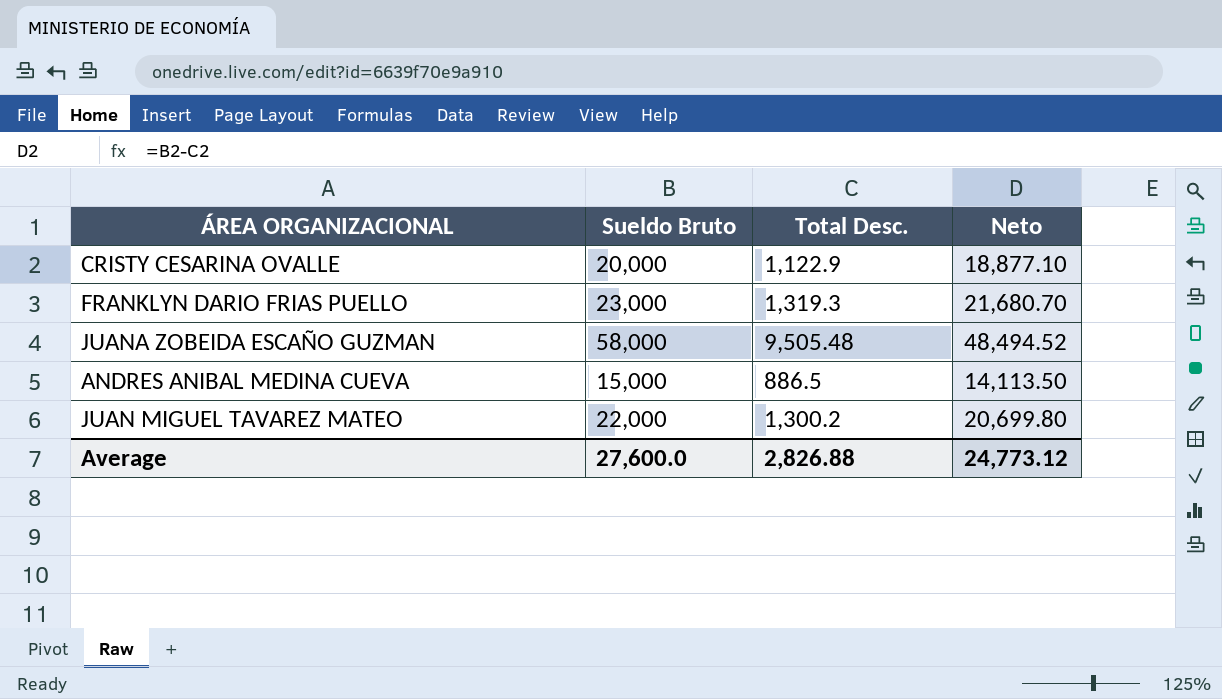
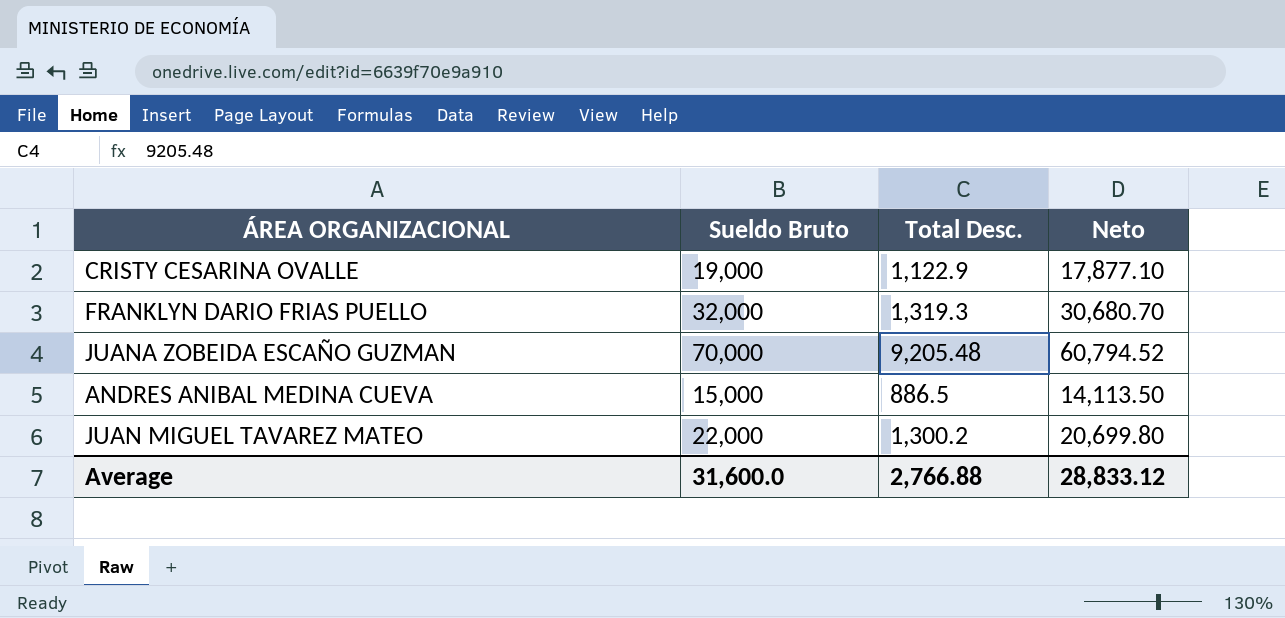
CRISTY CESARINA OVALLE | Sueldo Bruto: 20,000 -> 19,000
CRISTY CESARINA OVALLE | Neto: 18,877.10 -> 17,877.10
FRANKLYN DARIO FRIAS PUELLO | Sueldo Bruto: 23,000 -> 32,000
FRANKLYN DARIO FRIAS PUELLO | Neto: 21,680.70 -> 30,680.70
JUANA ZOBEIDA ESCAÑO GUZMAN | Sueldo Bruto: 58,000 -> 70,000
JUANA ZOBEIDA ESCAÑO GUZMAN | Total Desc.: 9,505.48 -> 9,205.48
JUANA ZOBEIDA ESCAÑO GUZMAN | Neto: 48,494.52 -> 60,794.52
Average | Sueldo Bruto: 27,600.0 -> 31,600.0
Average | Total Desc.: 2,826.88 -> 2,766.88
Average | Neto: 24,773.12 -> 28,833.12

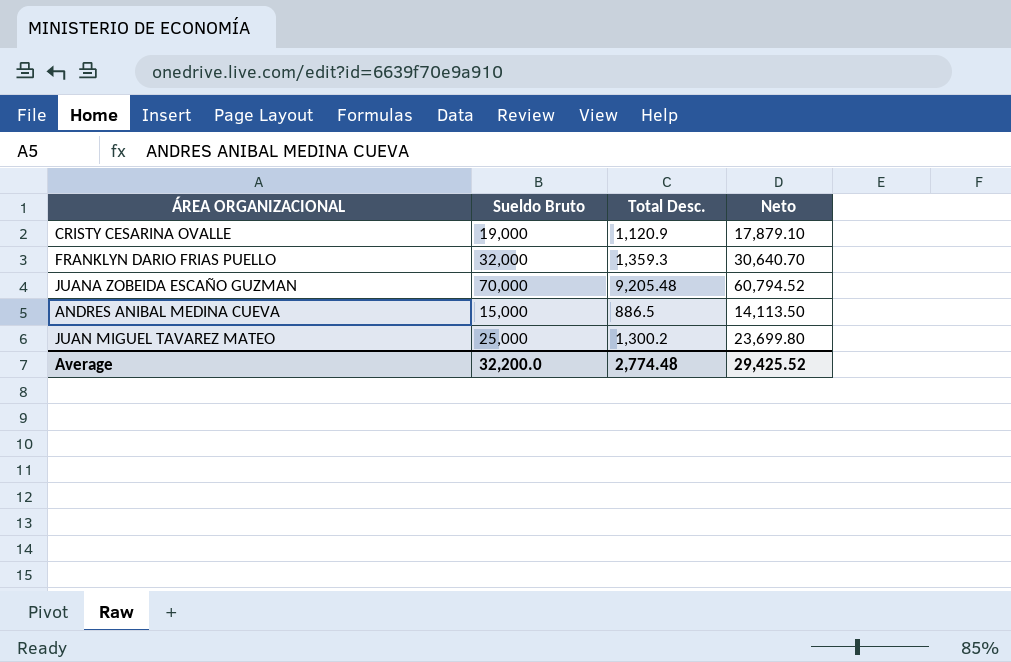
CRISTY CESARINA OVALLE | Total Desc.: 1,122.9 -> 1,120.9
CRISTY CESARINA OVALLE | Neto: 17,877.10 -> 17,879.10
FRANKLYN DARIO FRIAS PUELLO | Total Desc.: 1,319.3 -> 1,359.3
FRANKLYN DARIO FRIAS PUELLO | Neto: 30,680.70 -> 30,640.70
JUAN MIGUEL TAVAREZ MATEO | Sueldo Bruto: 22,000 -> 25,000
JUAN MIGUEL TAVAREZ MATEO | Neto: 20,699.80 -> 23,699.80
Average | Sueldo Bruto: 31,600.0 -> 32,200.0
Average | Total Desc.: 2,766.88 -> 2,774.48
Average | Neto: 28,833.12 -> 29,425.52

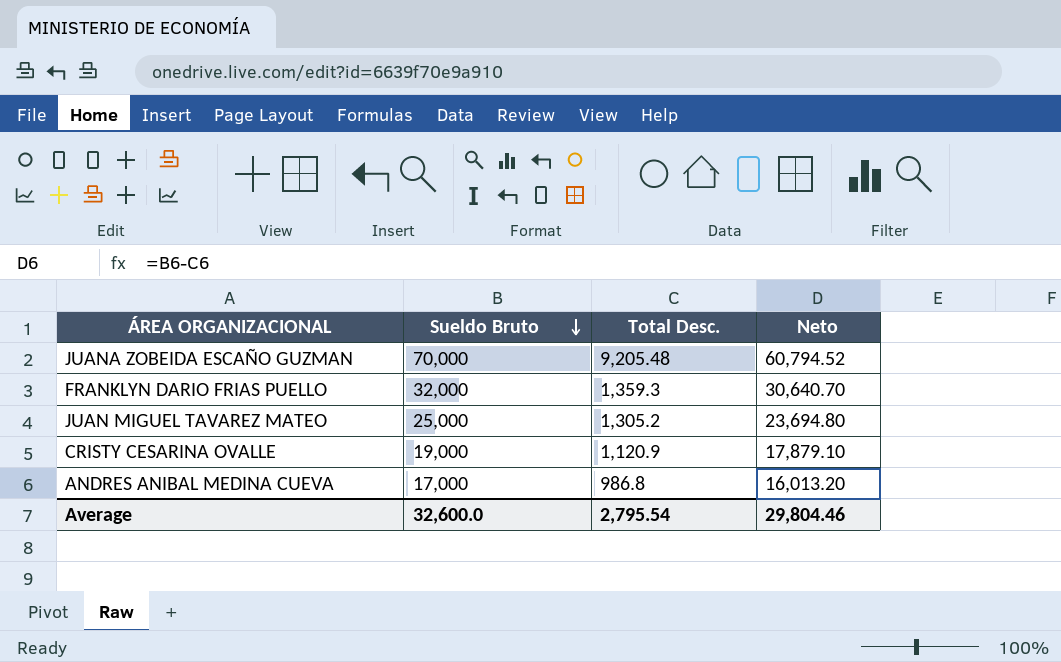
row order: none -> Sueldo Bruto descending
JUAN MIGUEL TAVAREZ MATEO | Total Desc.: 1,300.2 -> 1,305.2
JUAN MIGUEL TAVAREZ MATEO | Neto: 23,699.80 -> 23,694.80
ANDRES ANIBAL MEDINA CUEVA | Sueldo Bruto: 15,000 -> 17,000
ANDRES ANIBAL MEDINA CUEVA | Total Desc.: 886.5 -> 986.8
ANDRES ANIBAL MEDINA CUEVA | Neto: 14,113.50 -> 16,013.20
Average | Sueldo Bruto: 32,200.0 -> 32,600.0
Average | Total Desc.: 2,774.48 -> 2,795.54
Average | Neto: 29,425.52 -> 29,804.46

